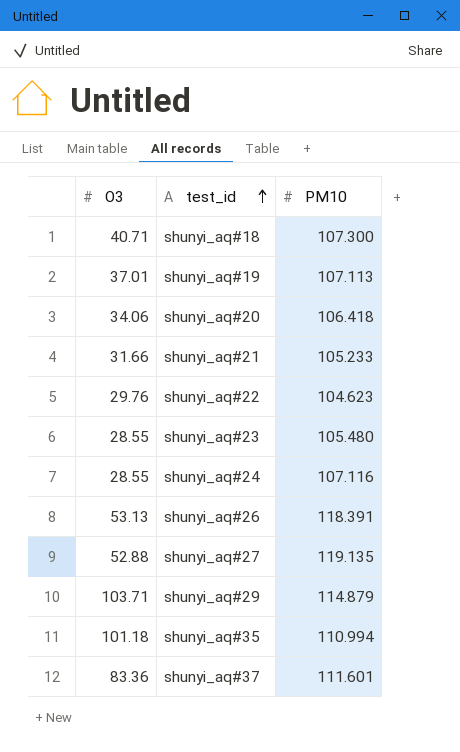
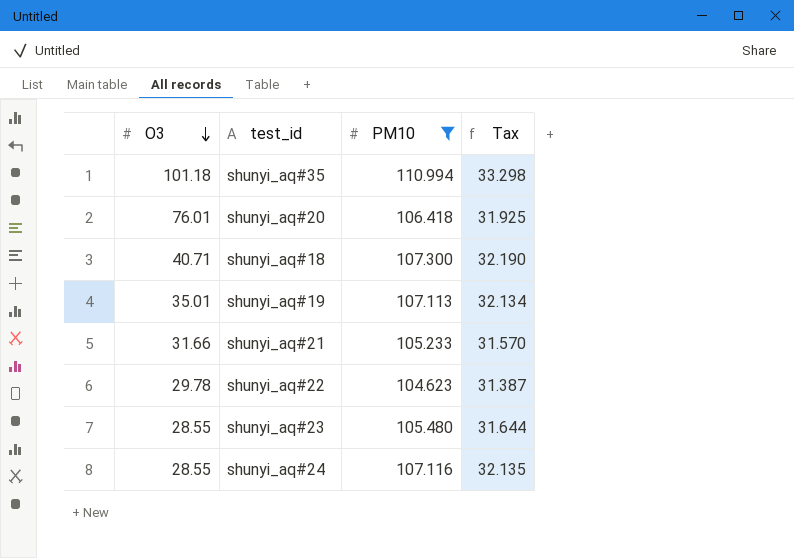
filter: none -> PM10 <= 110.994
row order: test_id ascending -> O3 descending
column Tax | formula: none -> [PM10] * 0.3
shunyi_aq#20 | O3: 34.06 -> 76.01
shunyi_aq#19 | O3: 37.01 -> 35.01
shunyi_aq#22 | O3: 29.76 -> 29.78

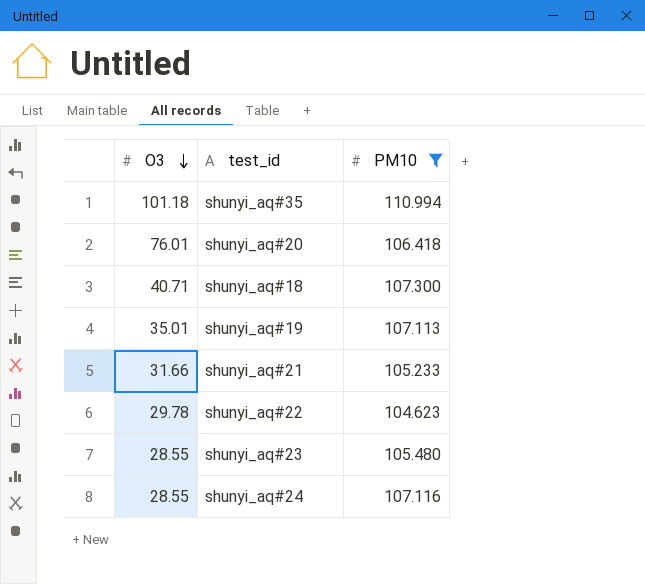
column Tax | formula: [PM10] * 0.3 -> none

